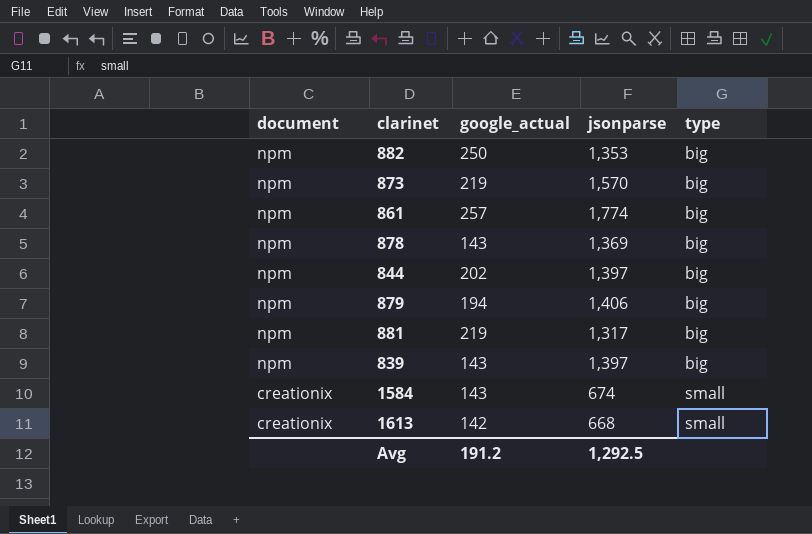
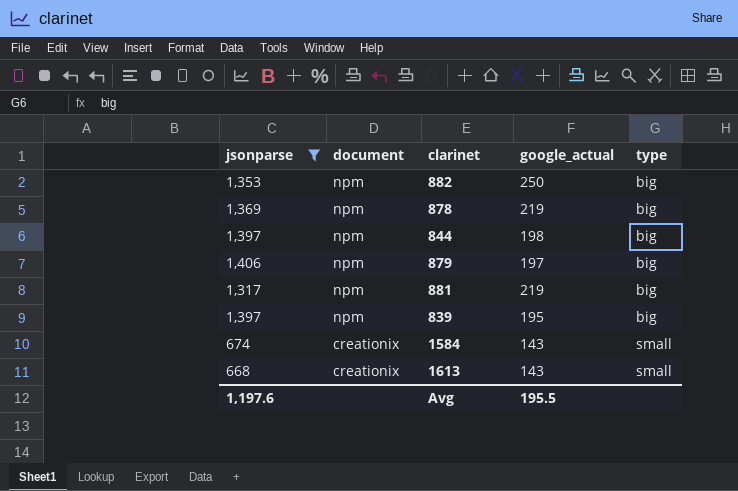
filter: none -> jsonparse <= 1,406
column jsonparse | position: 4 -> 1
878 | google_actual: 143 -> 219
844 | google_actual: 202 -> 198
879 | google_actual: 194 -> 197
839 | google_actual: 143 -> 195
1613 | google_actual: 142 -> 143
Avg | jsonparse: 1,292.5 -> 1,197.6
Avg | google_actual: 191.2 -> 195.5

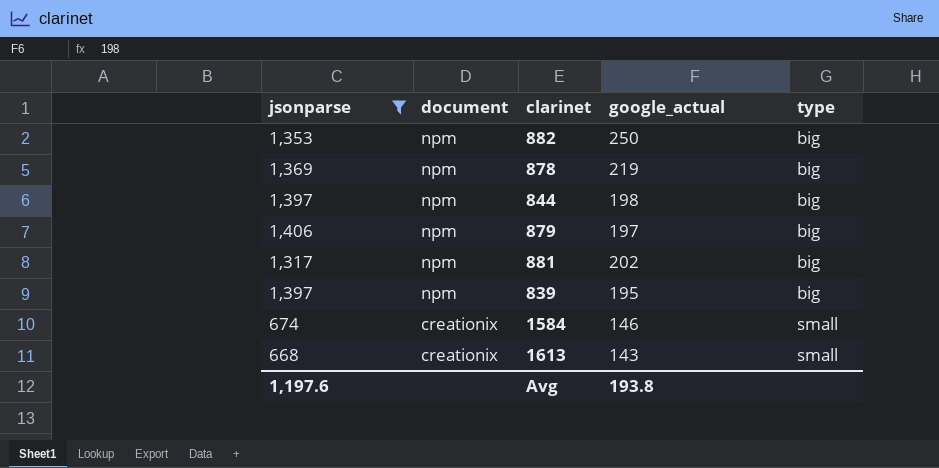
881 | google_actual: 219 -> 202
1584 | google_actual: 143 -> 146
Avg | google_actual: 195.5 -> 193.8

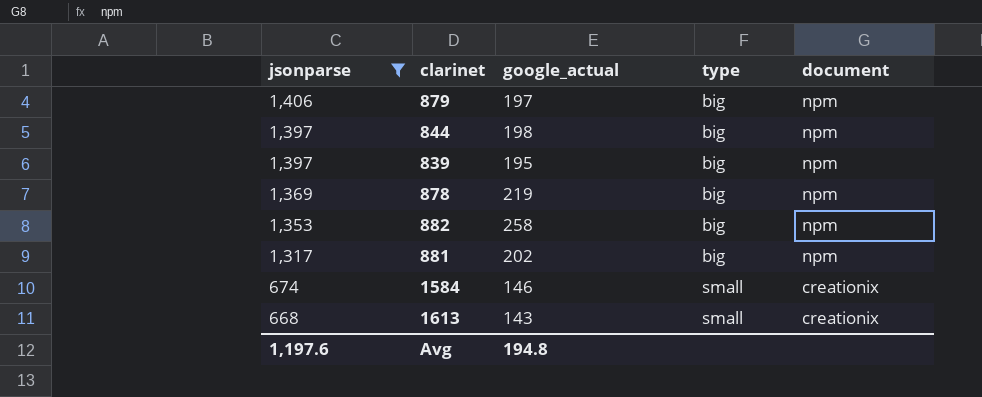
row order: document descending -> jsonparse descending
column document | position: 2 -> 5
882 | google_actual: 250 -> 258
Avg | google_actual: 193.8 -> 194.8

